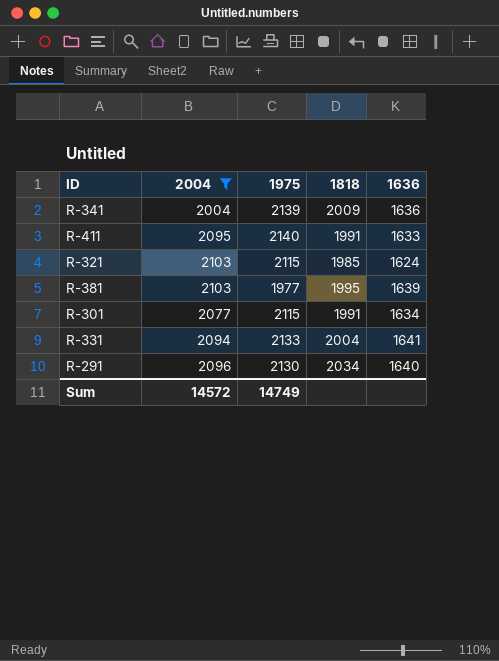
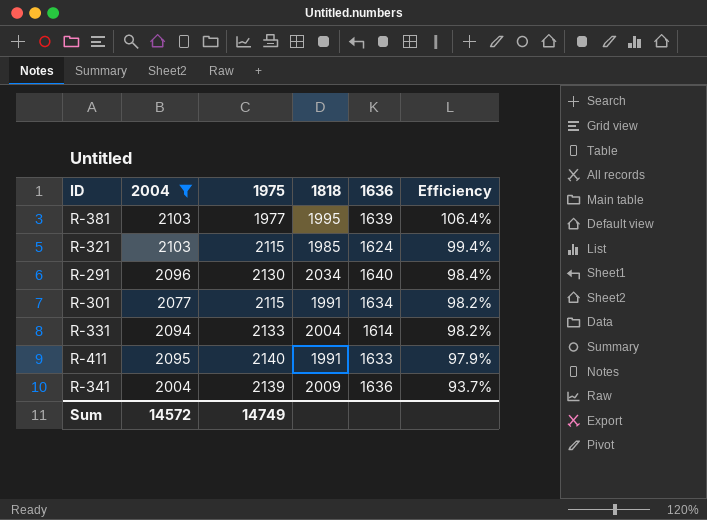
row order: none -> Efficiency descending
column Efficiency | formula: none -> [2004] / [1975]
R-331 | 1636: 1641 -> 1614

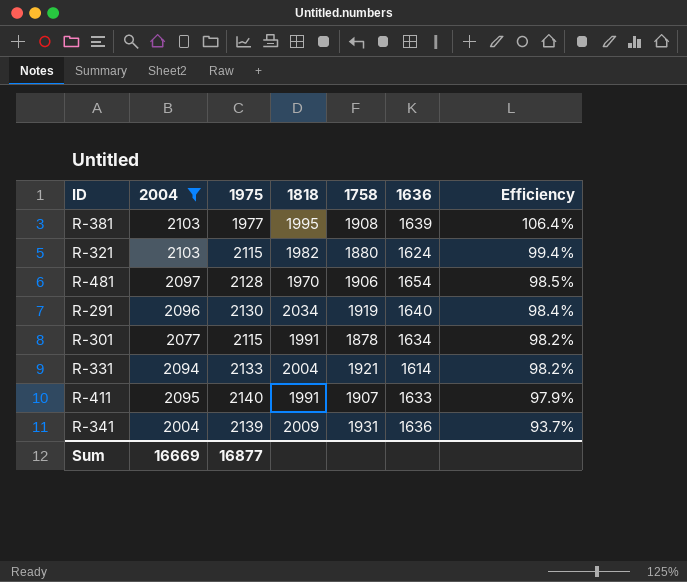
column 1758 | position: none -> 5
R-321 | 1818: 1985 -> 1982
row R-481: none -> 2097 | 2128 | 1970 | 1906 | 1654 | 98.5%
Sum | 2004: 14572 -> 16669
Sum | 1975: 14749 -> 16877

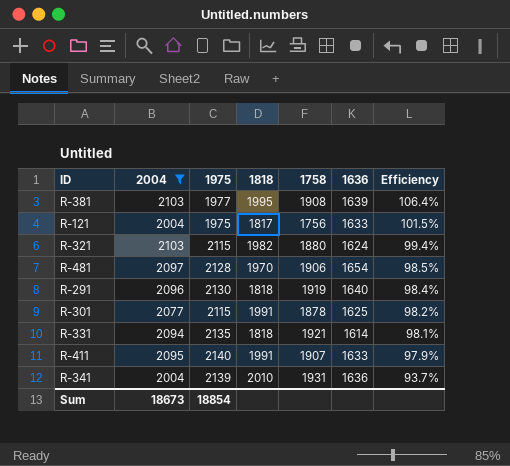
row R-121: none -> 2004 | 1975 | 1817 | 1756 | 1633 | 101.5%
R-291 | 1818: 2034 -> 1818
R-301 | 1636: 1634 -> 1625
R-331 | 1975: 2133 -> 2135
R-331 | 1818: 2004 -> 1818
R-331 | Efficiency: 98.2% -> 98.1%
R-341 | 1818: 2009 -> 2010
Sum | 2004: 16669 -> 18673
Sum | 1975: 16877 -> 18854

